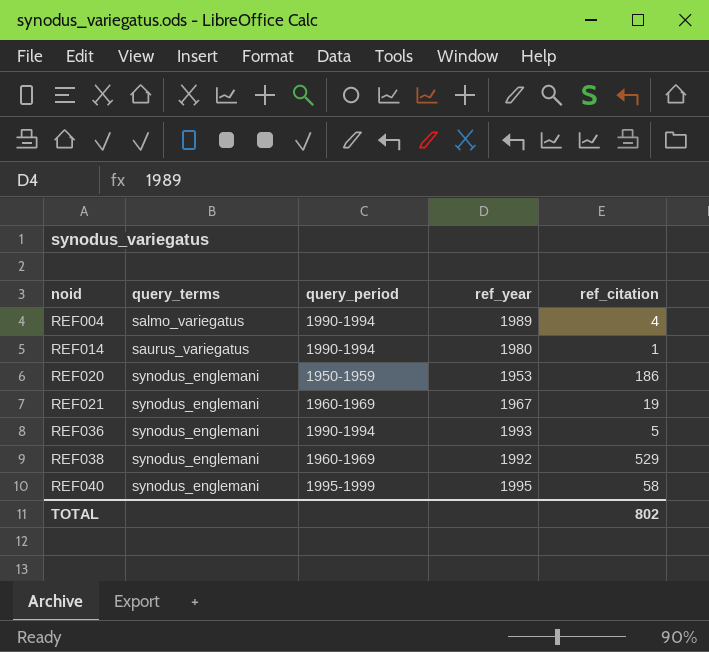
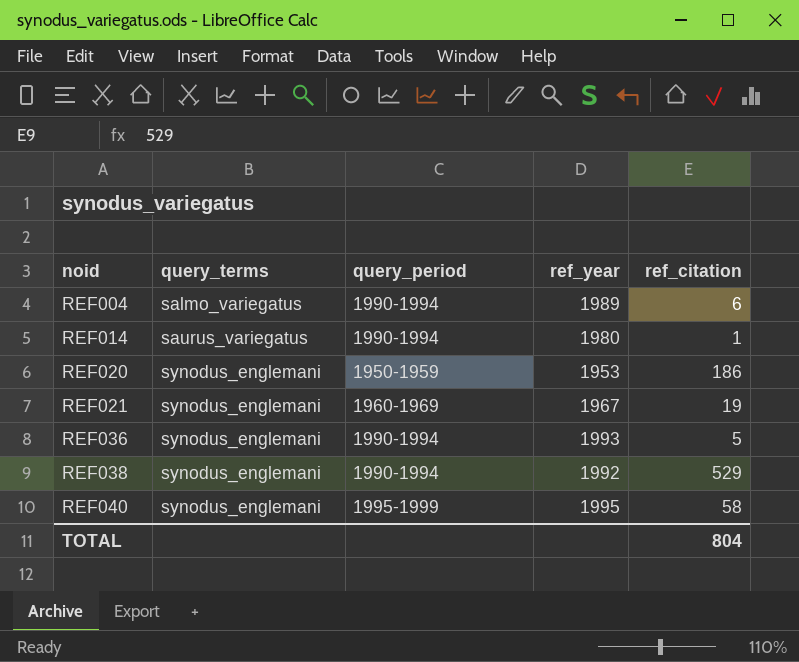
REF004 | ref_citation: 4 -> 6
REF038 | query_period: 1960-1969 -> 1990-1994
TOTAL | ref_citation: 802 -> 804

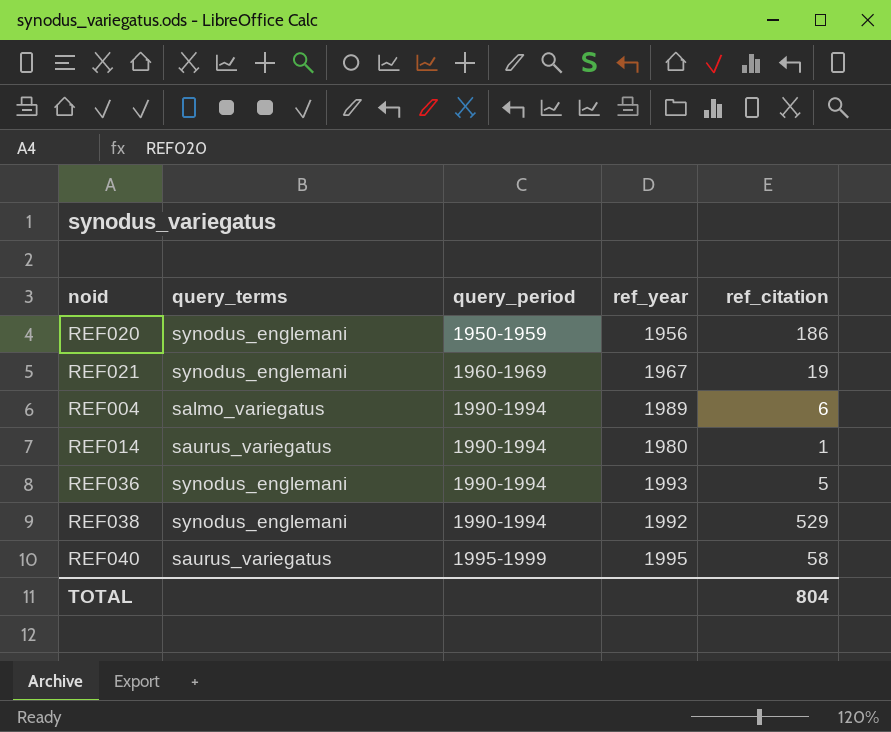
row order: noid ascending -> query_period ascending
REF020 | ref_year: 1953 -> 1956
REF040 | query_terms: synodus_englemani -> saurus_variegatus

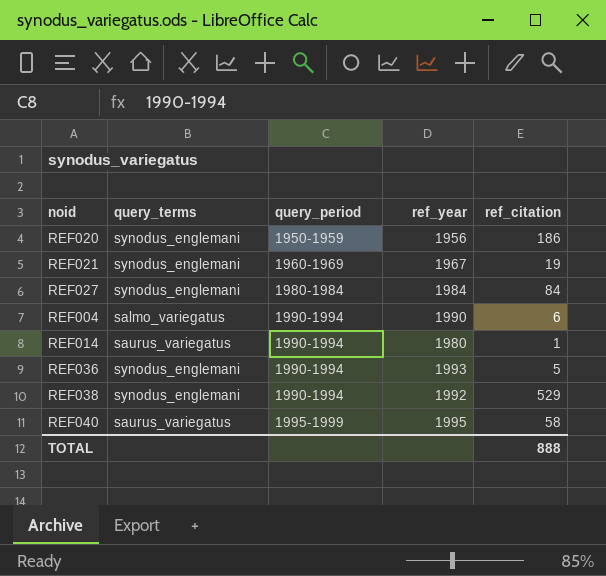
row REF027: none -> synodus_englemani | 1980-1984 | 1984 | 84
REF004 | ref_year: 1989 -> 1990
TOTAL | ref_citation: 804 -> 888

